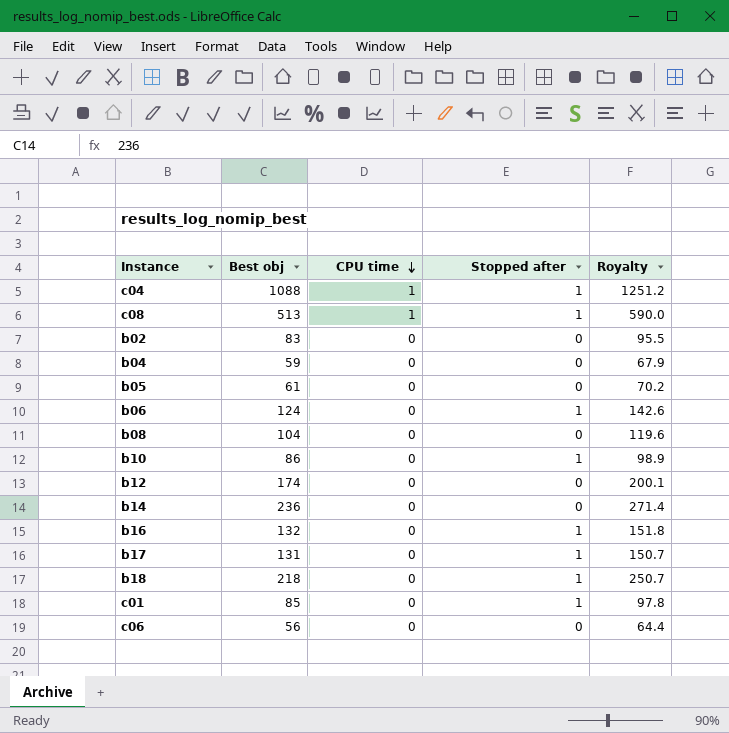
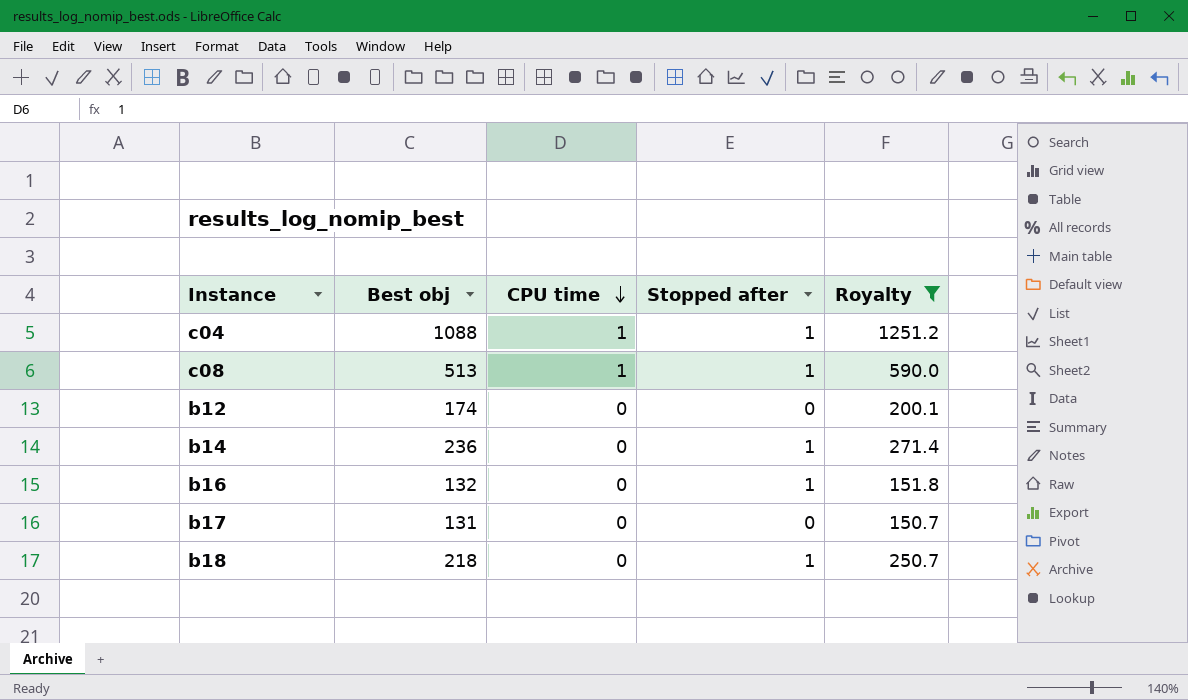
filter: none -> Royalty >= 150.7
b14 | Stopped after: 0 -> 1
b17 | Stopped after: 1 -> 0

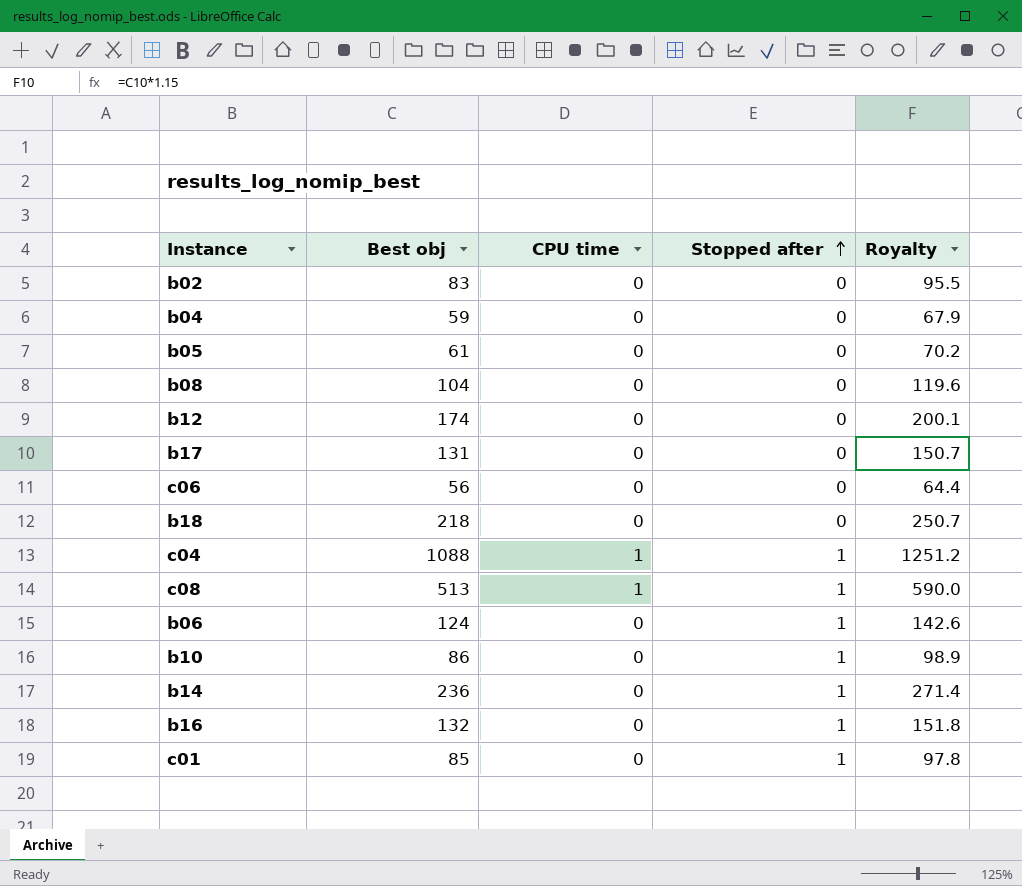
filter: Royalty >= 150.7 -> none
row order: CPU time descending -> Stopped after ascending
b18 | Stopped after: 1 -> 0

